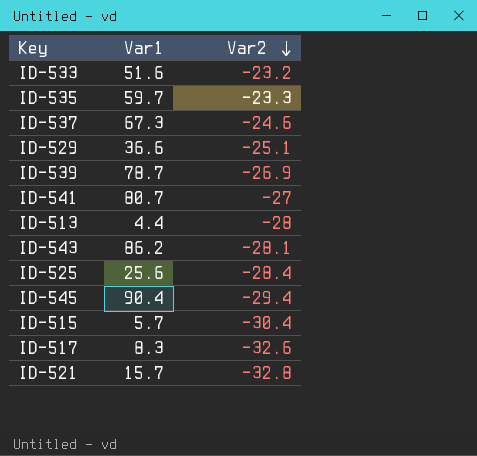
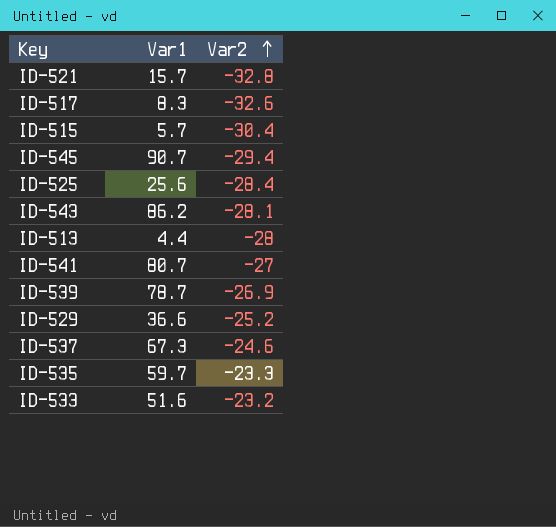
row order: Var2 descending -> Var2 ascending
ID-545 | Var1: 90.4 -> 90.7
ID-529 | Var2: -25.1 -> -25.2

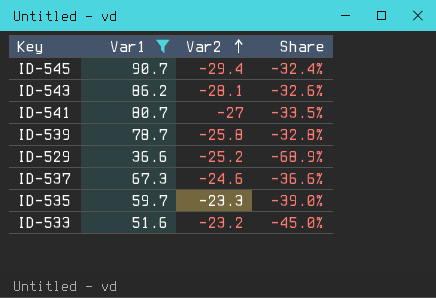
filter: none -> Var1 >= 36.6
column Share | formula: none -> [Var2] / [Var1]
ID-539 | Var2: -26.9 -> -25.8

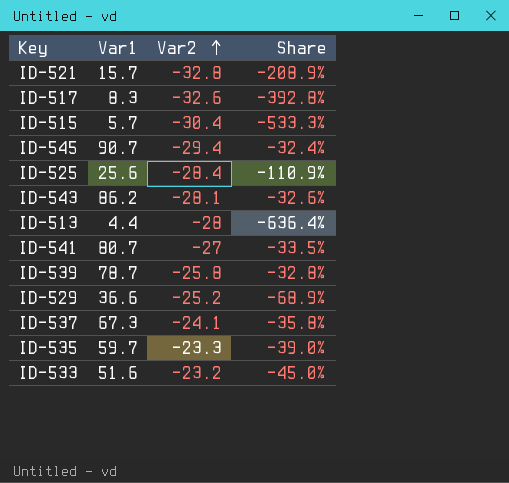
filter: Var1 >= 36.6 -> none
ID-537 | Var2: -24.6 -> -24.1
ID-537 | Share: -36.6% -> -35.8%

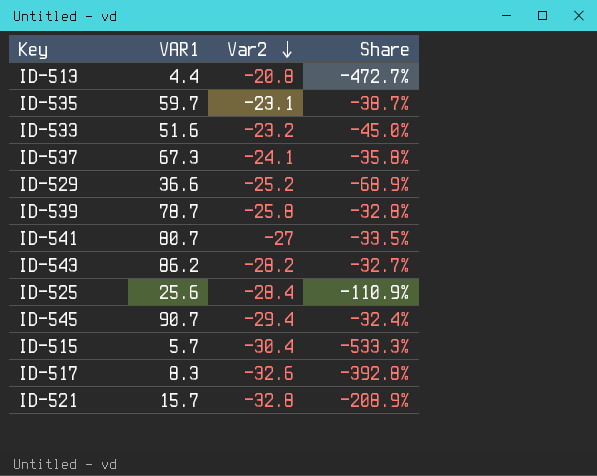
row order: Var2 ascending -> Var2 descending
column name: Var1 -> VAR1
ID-513 | Var2: -28 -> -20.8
ID-513 | Share: -636.4% -> -472.7%
ID-535 | Var2: -23.3 -> -23.1
ID-535 | Share: -39.0% -> -38.7%
ID-543 | Var2: -28.1 -> -28.2
ID-543 | Share: -32.6% -> -32.7%

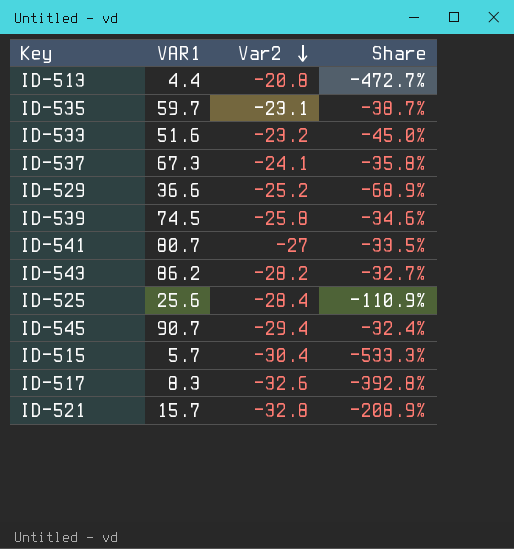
ID-539 | VAR1: 78.7 -> 74.5
ID-539 | Share: -32.8% -> -34.6%

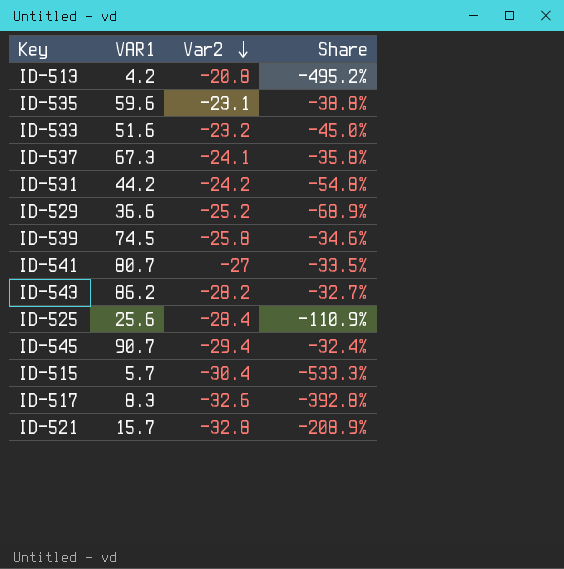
ID-513 | VAR1: 4.4 -> 4.2
ID-513 | Share: -472.7% -> -495.2%
ID-535 | VAR1: 59.7 -> 59.6
ID-535 | Share: -38.7% -> -38.8%
row ID-531: none -> 44.2 | -24.2 | -54.8%

